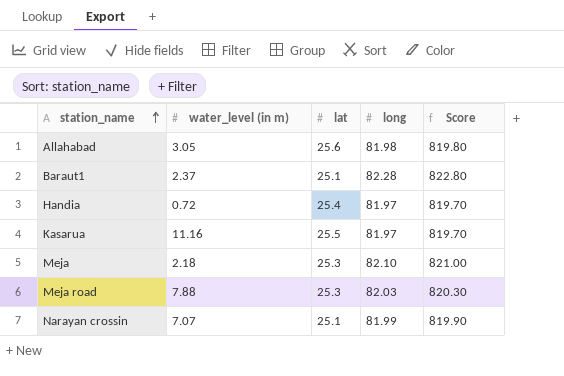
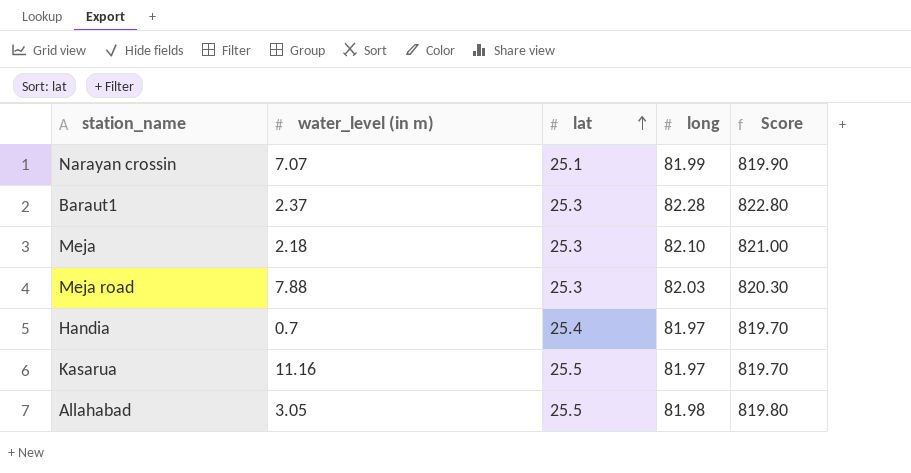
row order: station_name ascending -> lat ascending
Baraut1 | lat: 25.1 -> 25.3
Handia | water_level (in m): 0.72 -> 0.7
Allahabad | lat: 25.6 -> 25.5

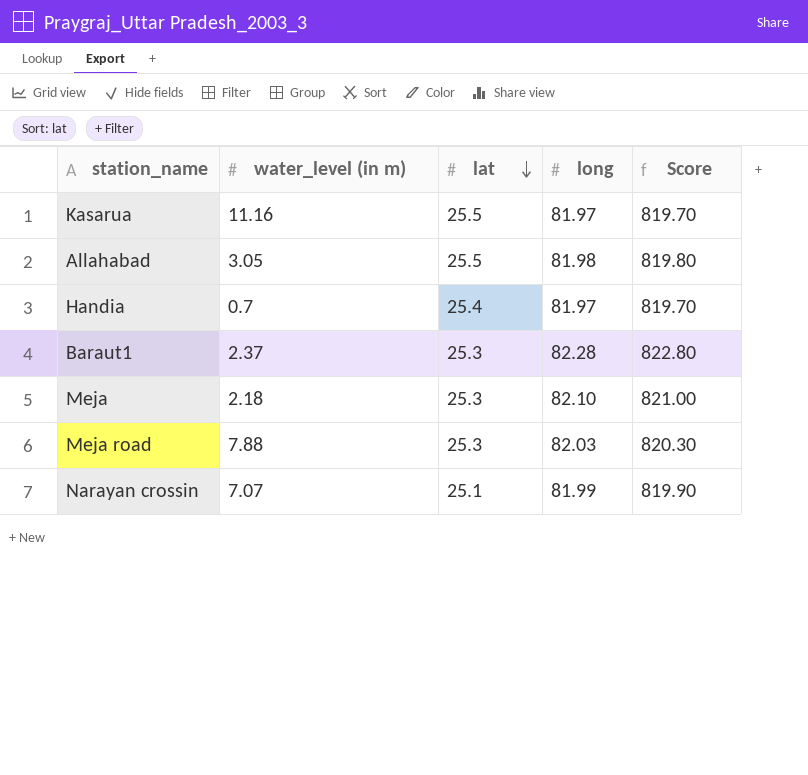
row order: lat ascending -> lat descending

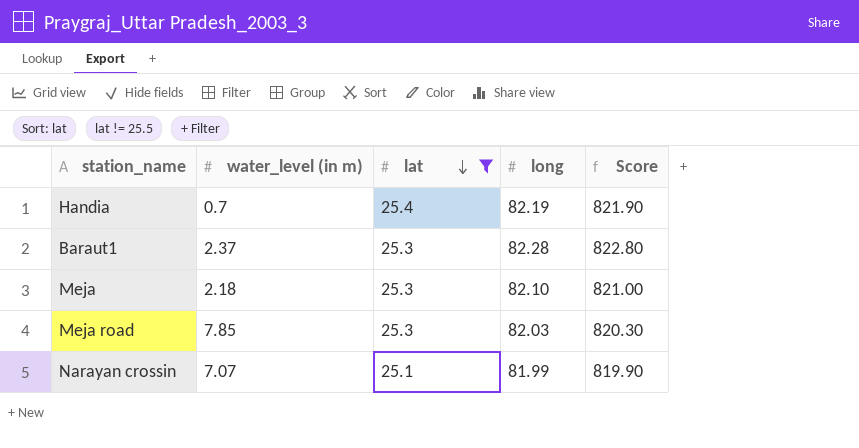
filter: none -> lat != 25.5
Handia | long: 81.97 -> 82.19
Handia | Score: 819.70 -> 821.90
Meja road | water_level (in m): 7.88 -> 7.85

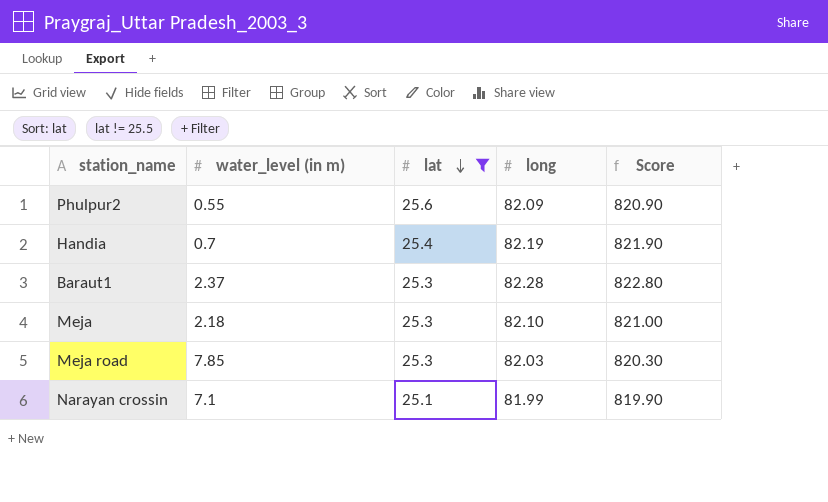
row Phulpur2: none -> 0.55 | 25.6 | 82.09 | 820.90
Narayan crossin | water_level (in m): 7.07 -> 7.1

